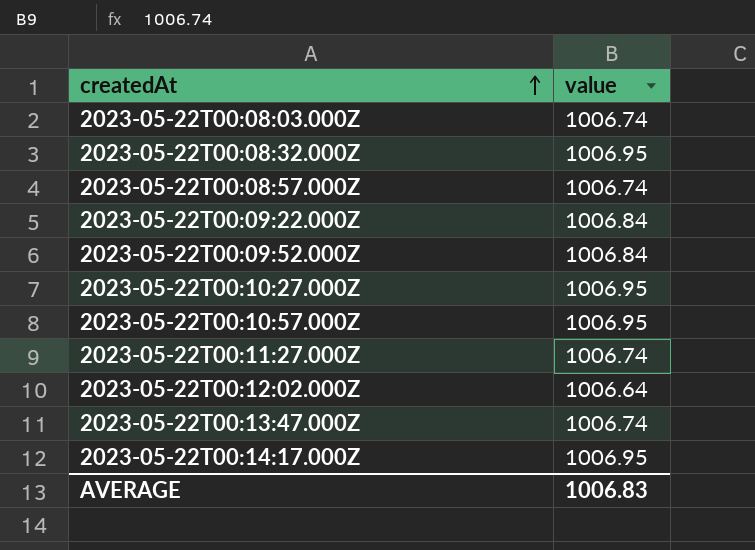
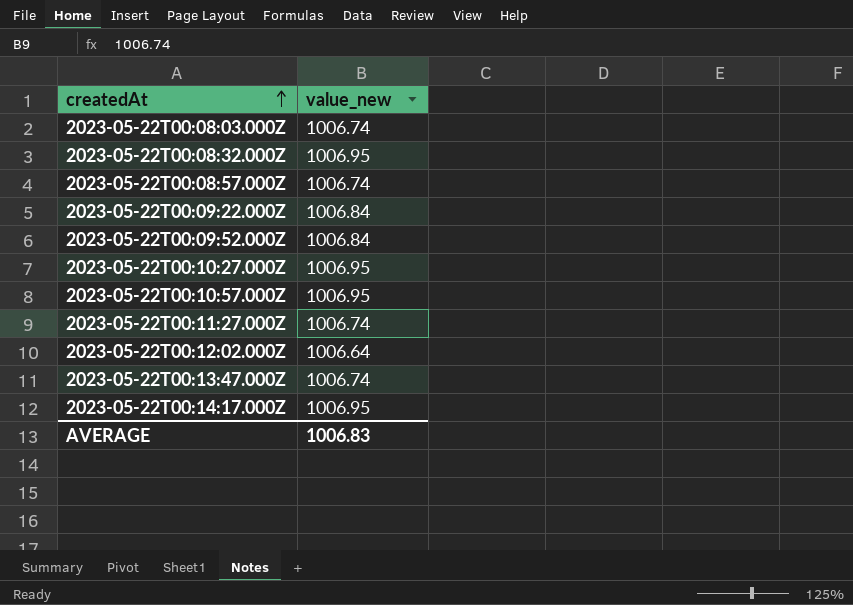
column name: value -> value_new

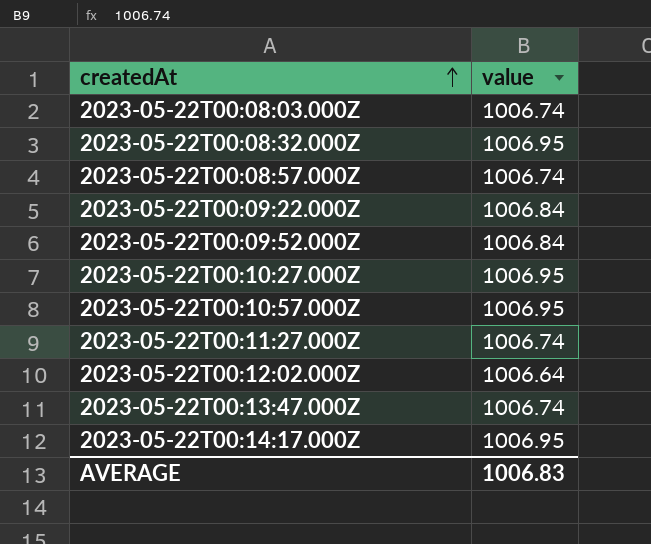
column name: value_new -> value

